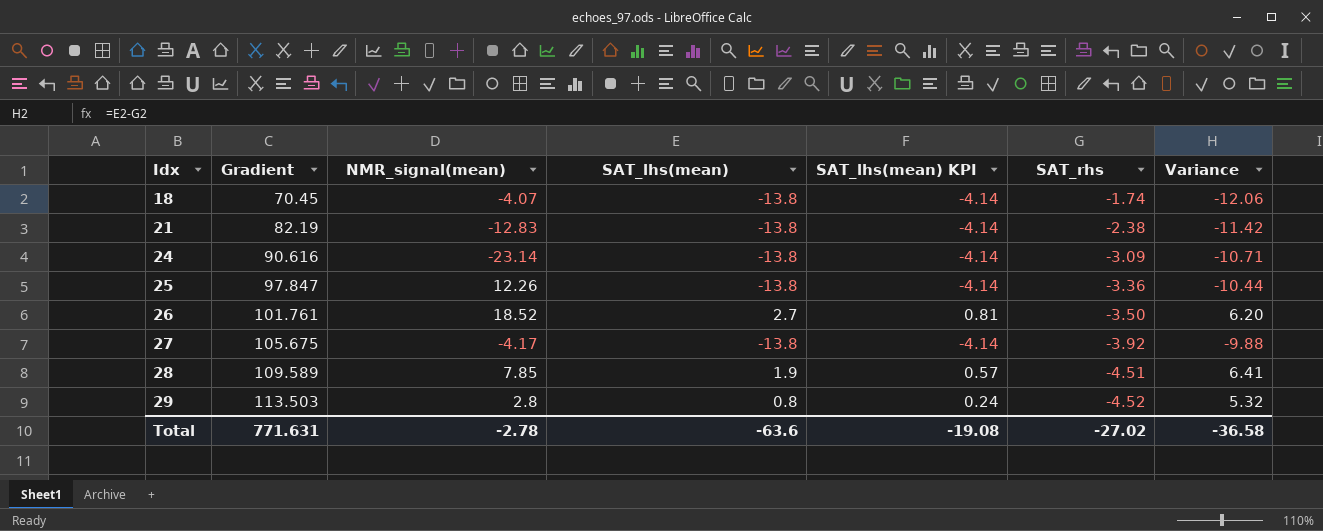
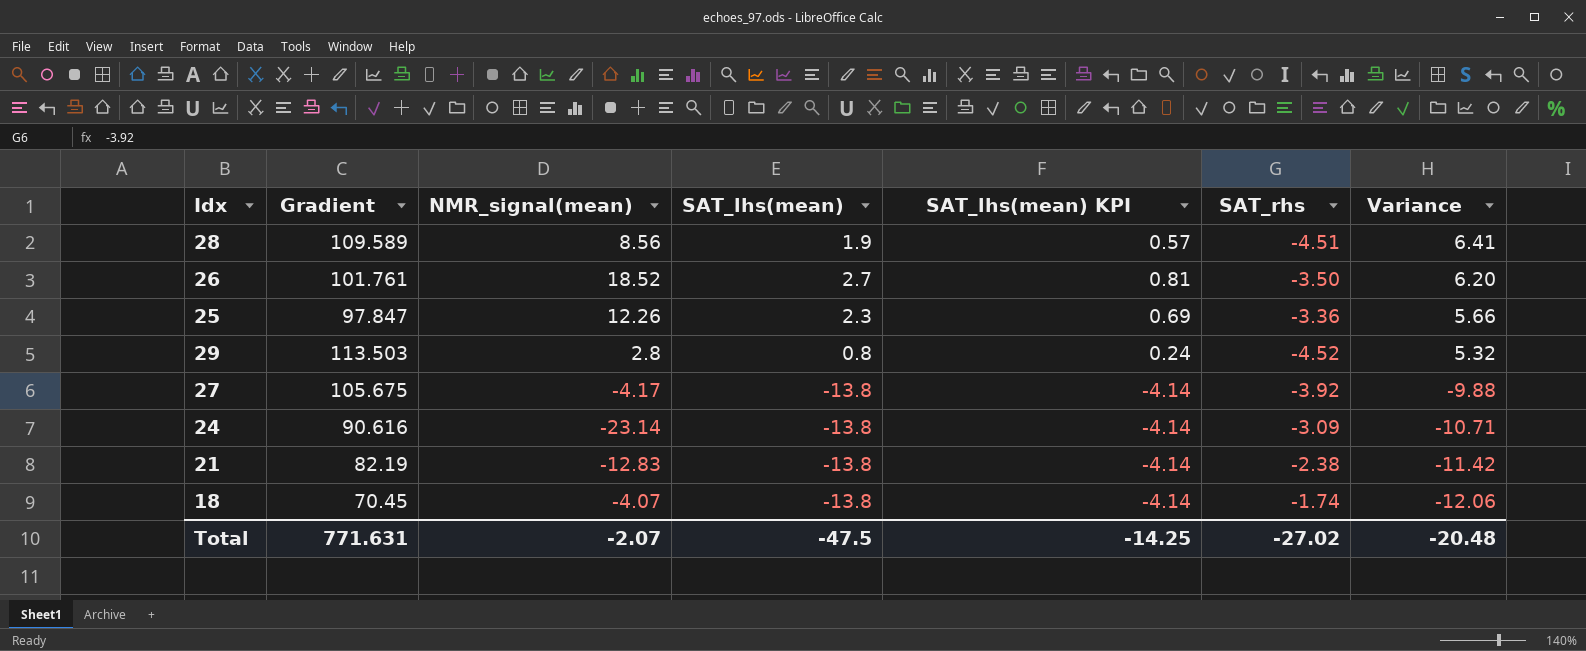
row order: Idx ascending -> Variance descending
28 | NMR_signal(mean): 7.85 -> 8.56
25 | SAT_lhs(mean): -13.8 -> 2.3
25 | SAT_lhs(mean) KPI: -4.14 -> 0.69
25 | Variance: -10.44 -> 5.66
Total | NMR_signal(mean): -2.78 -> -2.07
Total | SAT_lhs(mean): -63.6 -> -47.5
Total | SAT_lhs(mean) KPI: -19.08 -> -14.25
Total | Variance: -36.58 -> -20.48

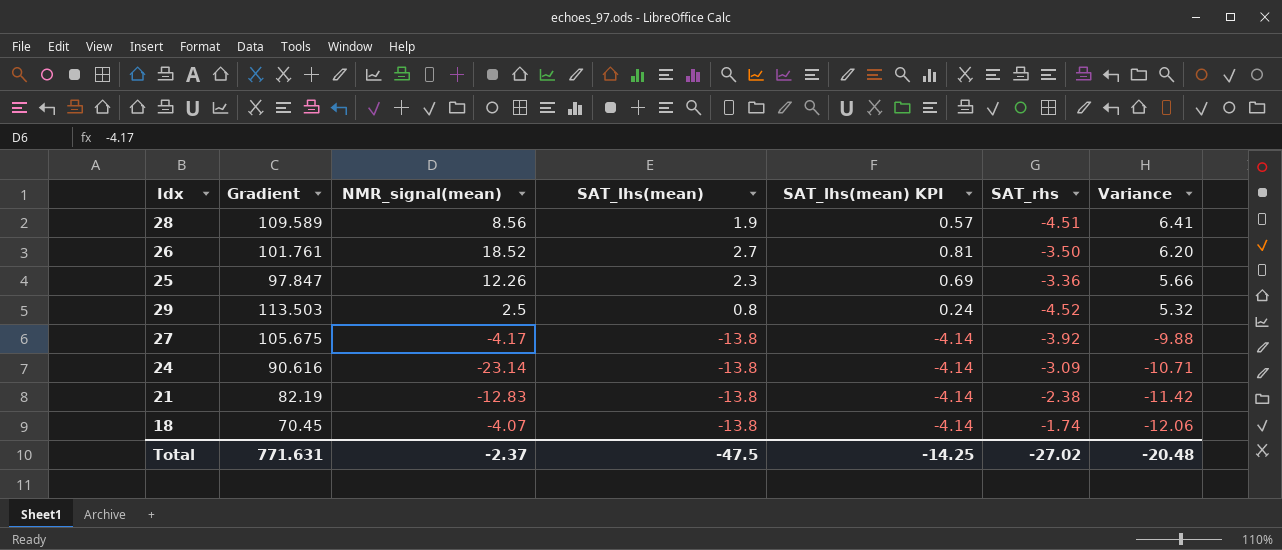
29 | NMR_signal(mean): 2.8 -> 2.5
Total | NMR_signal(mean): -2.07 -> -2.37

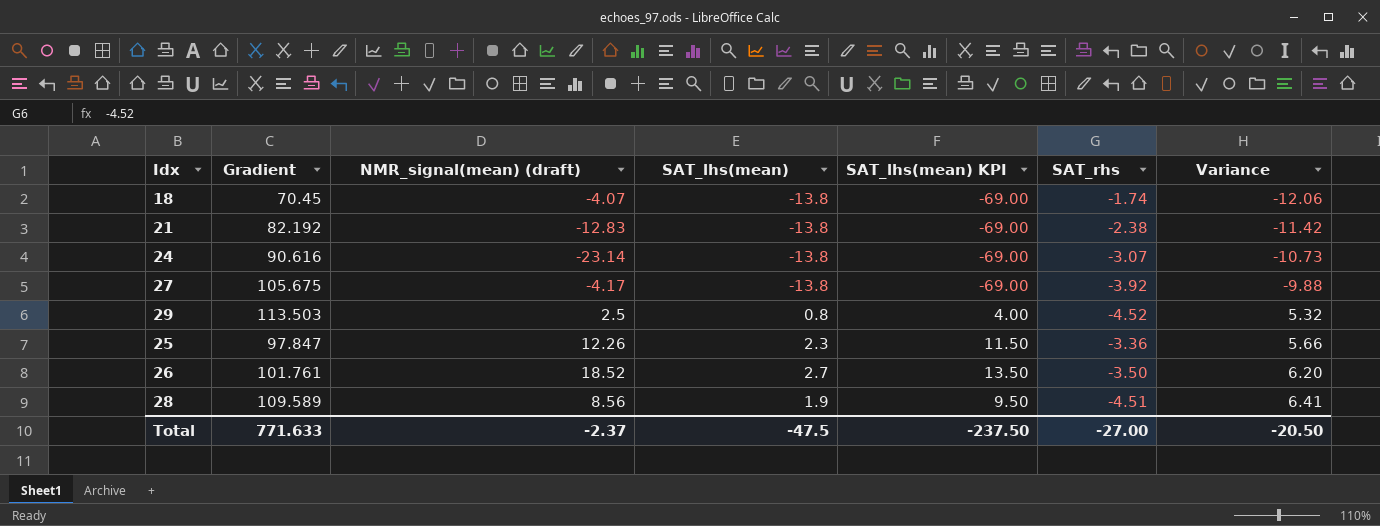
row order: Variance descending -> Variance ascending
column name: NMR_signal(mean) -> NMR_signal(mean) (draft)
column SAT_lhs(mean) KPI | formula: [SAT_lhs(mean)] * 0.3 -> [SAT_lhs(mean)] * 5
21 | Gradient: 82.19 -> 82.192
24 | SAT_rhs: -3.09 -> -3.07
24 | Variance: -10.71 -> -10.73
Total | Gradient: 771.631 -> 771.633
Total | SAT_lhs(mean) KPI: -14.25 -> -237.50
Total | SAT_rhs: -27.02 -> -27.00
Total | Variance: -20.48 -> -20.50

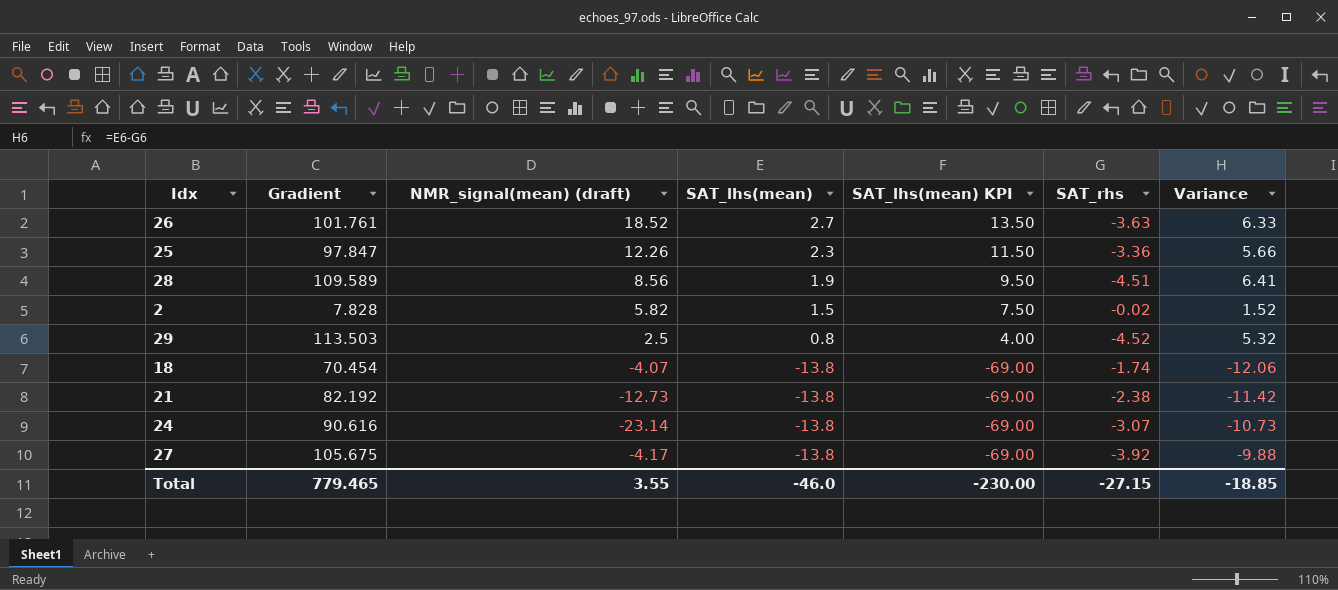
row order: Variance ascending -> SAT_lhs(mean) descending
26 | SAT_rhs: -3.50 -> -3.63
26 | Variance: 6.20 -> 6.33
row 2: none -> 7.828 | 5.82 | 1.5 | 7.50 | -0.02 | 1.52
18 | Gradient: 70.45 -> 70.454
21 | NMR_signal(mean) (draft): -12.83 -> -12.73
Total | Gradient: 771.633 -> 779.465
Total | NMR_signal(mean) (draft): -2.37 -> 3.55
Total | SAT_lhs(mean): -47.5 -> -46.0
Total | SAT_lhs(mean) KPI: -237.50 -> -230.00
Total | SAT_rhs: -27.00 -> -27.15
Total | Variance: -20.50 -> -18.85

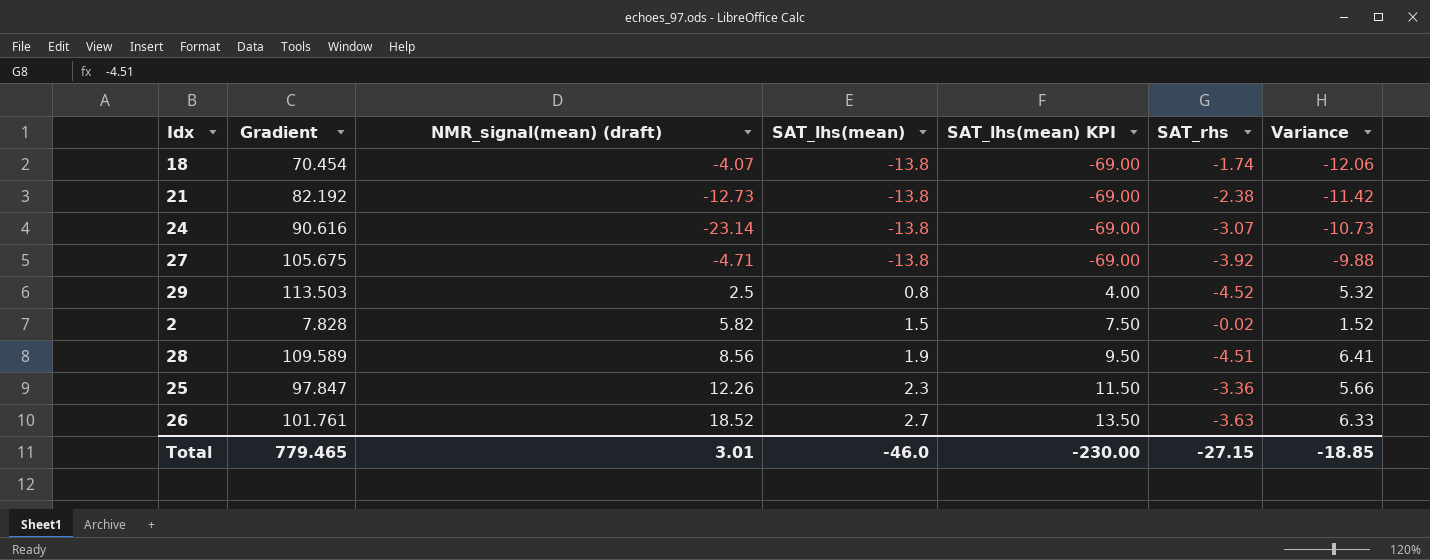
row order: SAT_lhs(mean) descending -> SAT_lhs(mean) ascending
27 | NMR_signal(mean) (draft): -4.17 -> -4.71
Total | NMR_signal(mean) (draft): 3.55 -> 3.01

